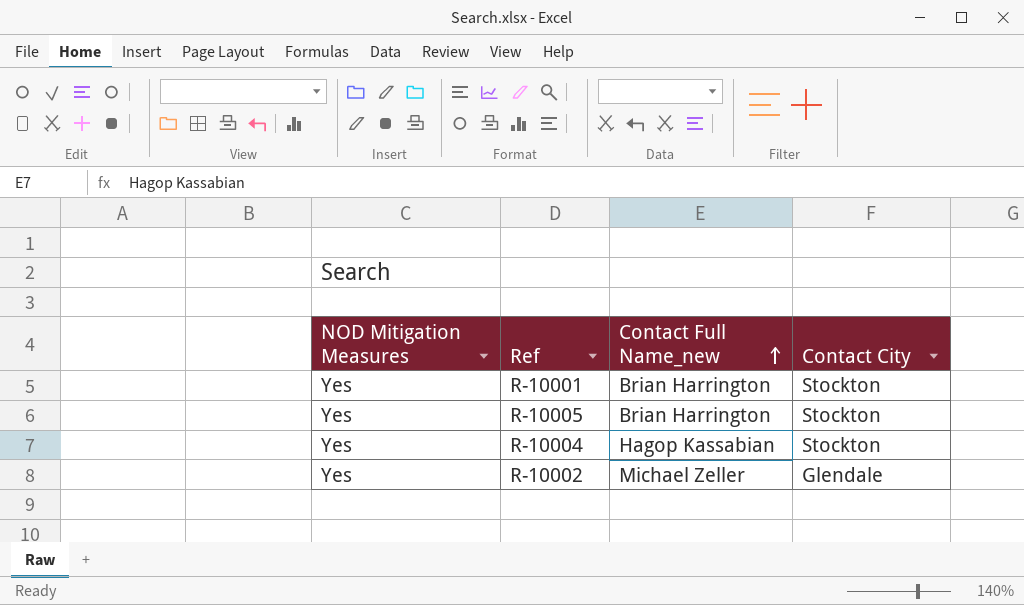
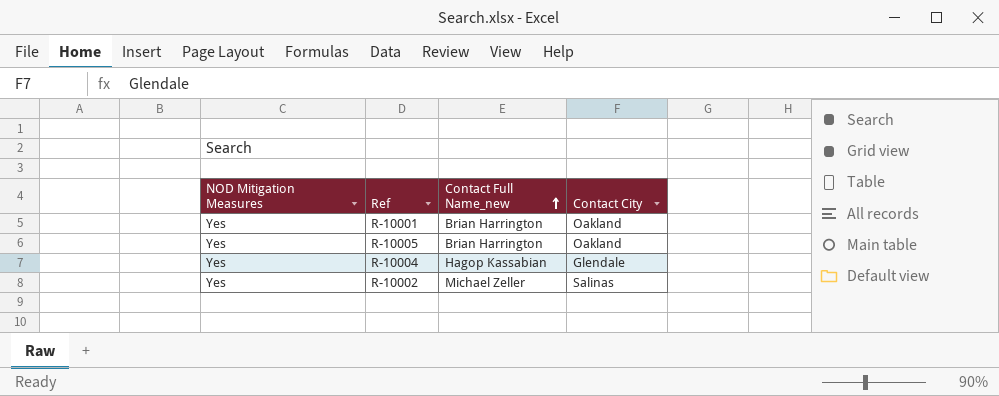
R-10001 | Contact City: Stockton -> Oakland
R-10005 | Contact City: Stockton -> Oakland
R-10004 | Contact City: Stockton -> Glendale
R-10002 | Contact City: Glendale -> Salinas

